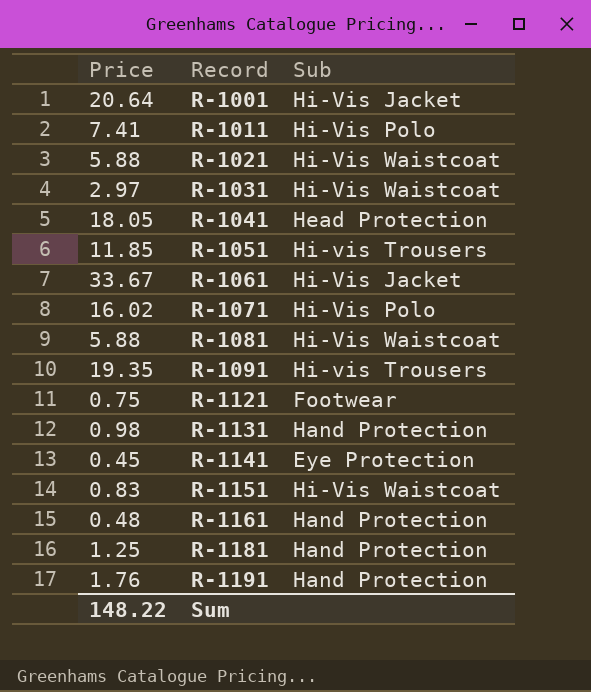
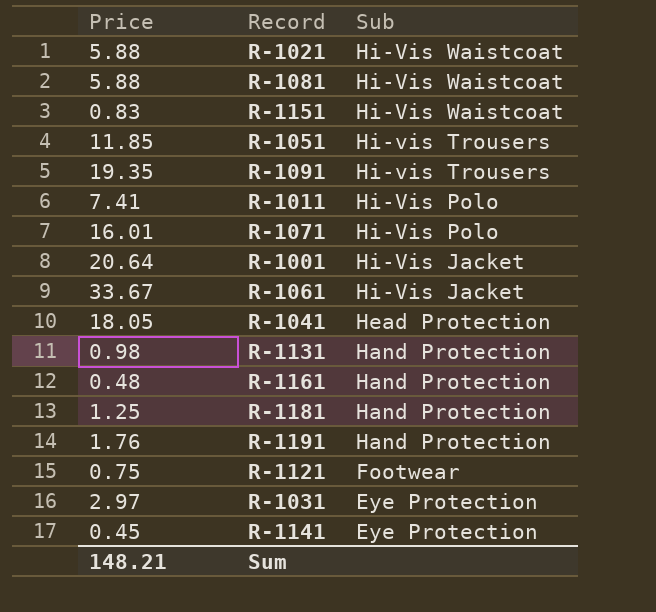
row order: Record ascending -> Sub descending
R-1071 | Price: 16.02 -> 16.01
R-1031 | Sub: Hi-Vis Waistcoat -> Eye Protection
Sum | Price: 148.22 -> 148.21

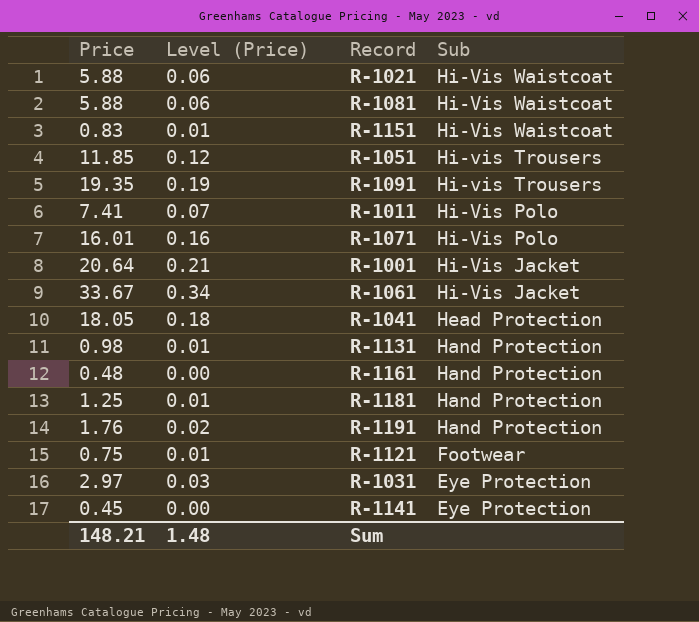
column Level (Price) | formula: none -> [Price] * 0.01

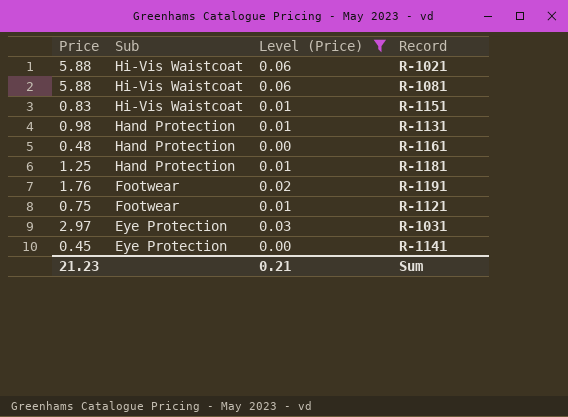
filter: none -> Level (Price) <= 0.06
column Sub | position: 4 -> 2
R-1191 | Sub: Hand Protection -> Footwear
Sum | Price: 148.21 -> 21.23
Sum | Level (Price): 1.48 -> 0.21

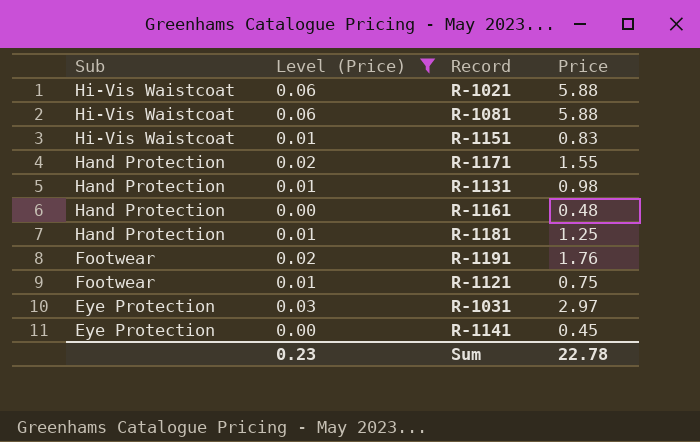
column Price | position: 1 -> 4
row R-1171: none -> Hand Protection | 0.02 | 1.55
Sum | Level (Price): 0.21 -> 0.23
Sum | Price: 21.23 -> 22.78

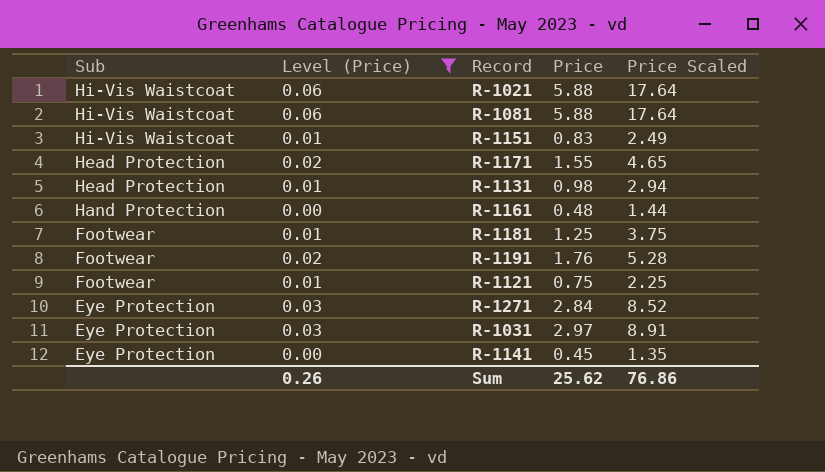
column Price Scaled | formula: none -> [Price] * 3
R-1171 | Sub: Hand Protection -> Head Protection
R-1131 | Sub: Hand Protection -> Head Protection
R-1181 | Sub: Hand Protection -> Footwear
row R-1271: none -> Eye Protection | 0.03 | 2.84 | 8.52
Sum | Level (Price): 0.23 -> 0.26
Sum | Price: 22.78 -> 25.62

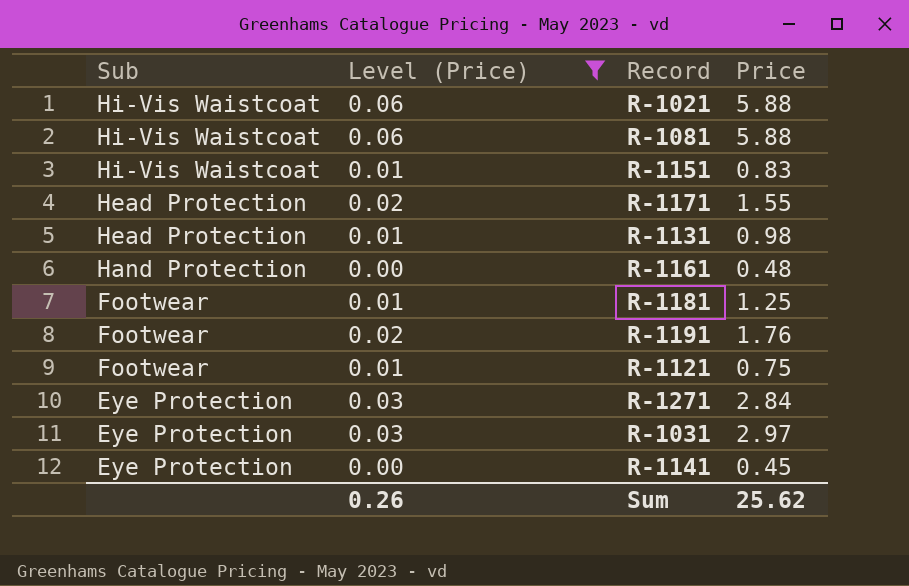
column Price Scaled | formula: [Price] * 3 -> none

